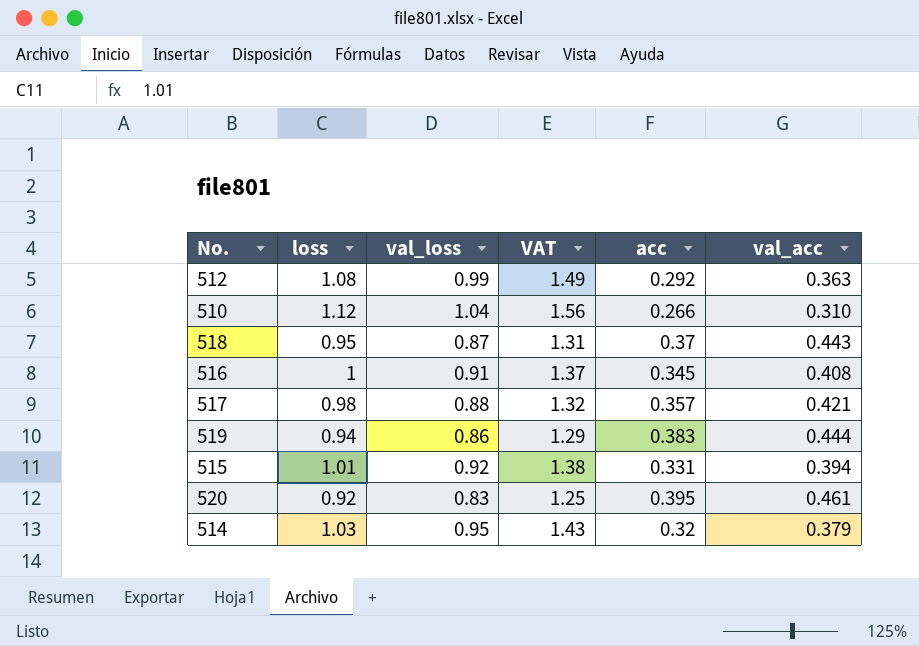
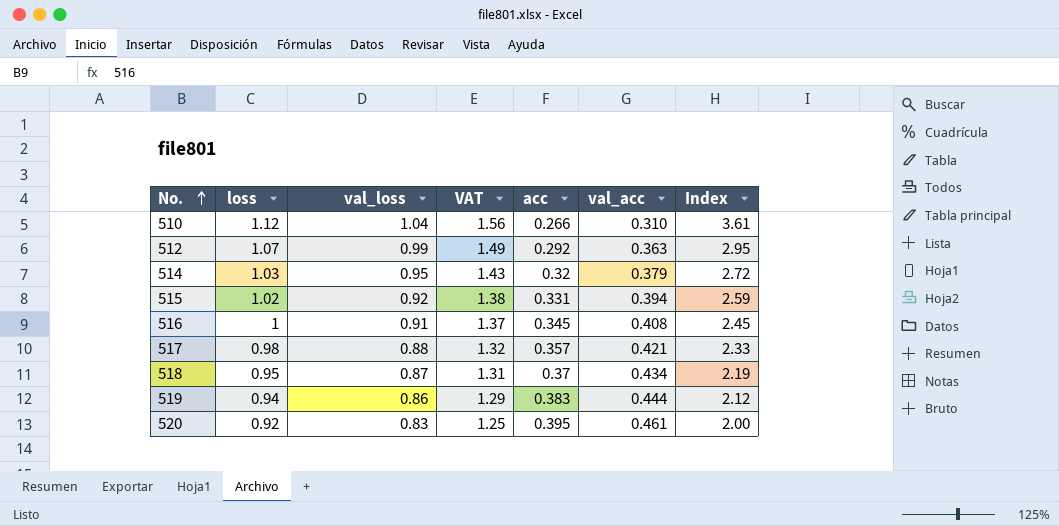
row order: none -> No. ascending
column Index | formula: none -> [loss] / [val_acc]
512 | loss: 1.08 -> 1.07
515 | loss: 1.01 -> 1.02
518 | val_acc: 0.443 -> 0.434

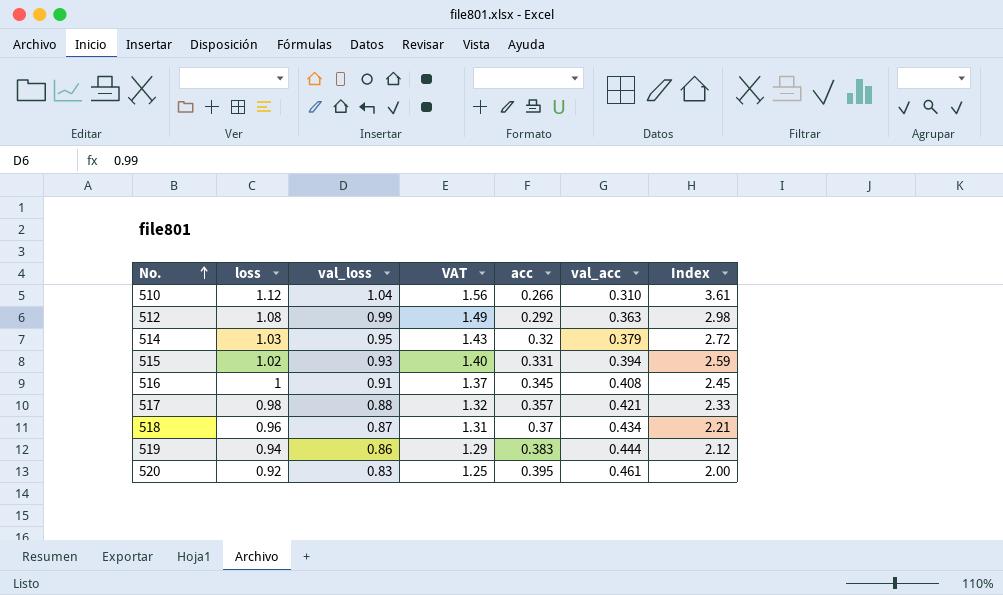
512 | loss: 1.07 -> 1.08
512 | Index: 2.95 -> 2.98
515 | val_loss: 0.92 -> 0.93
515 | VAT: 1.38 -> 1.40
518 | loss: 0.95 -> 0.96
518 | Index: 2.19 -> 2.21

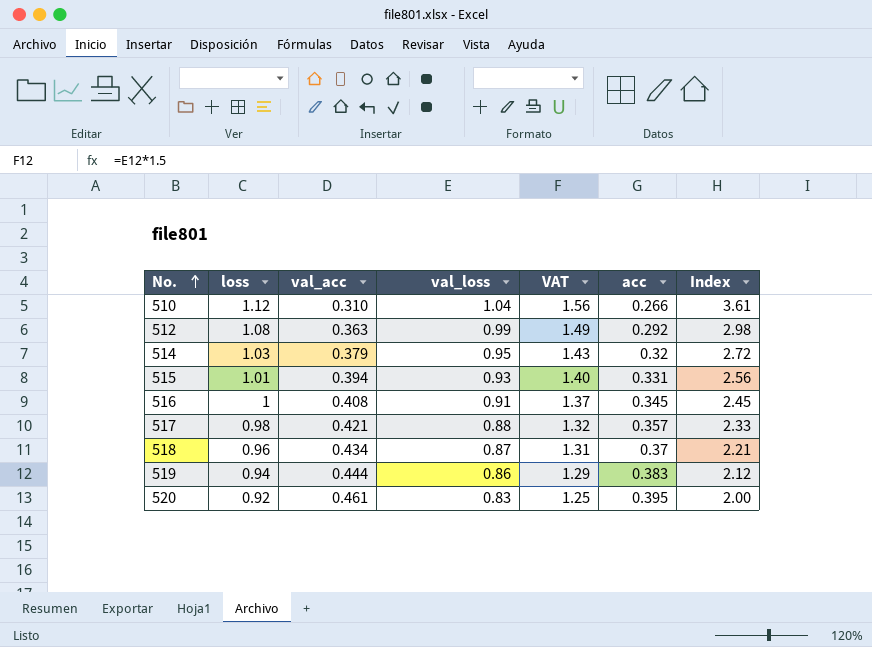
column val_acc | position: 6 -> 3
515 | loss: 1.02 -> 1.01
515 | Index: 2.59 -> 2.56

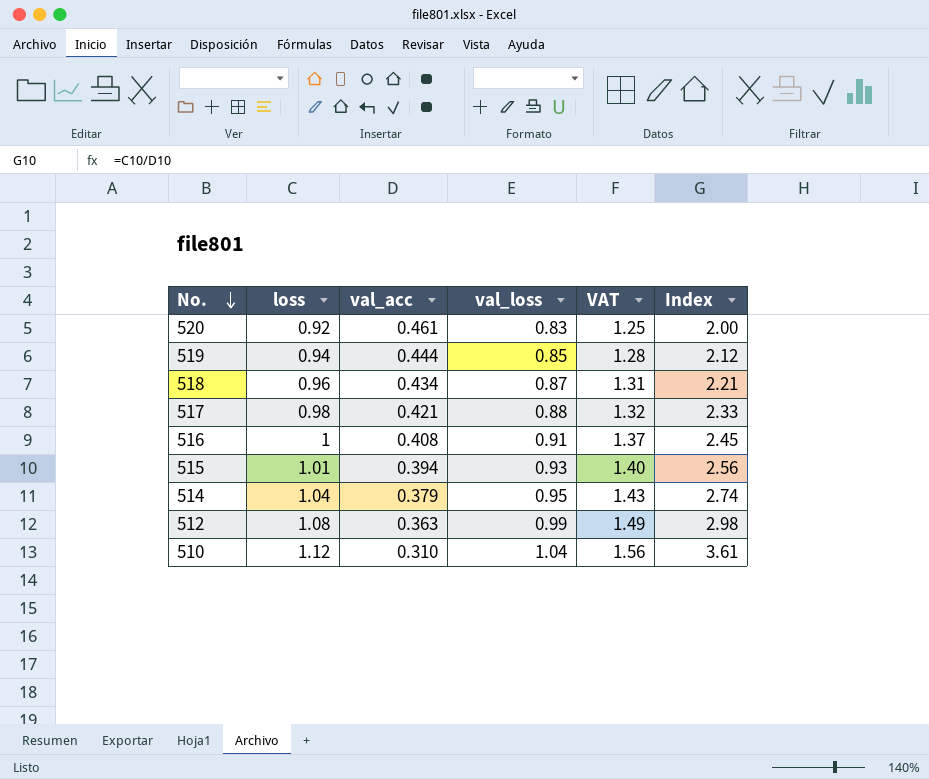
row order: No. ascending -> No. descending
column acc | position: 6 -> none
519 | val_loss: 0.86 -> 0.85
519 | VAT: 1.29 -> 1.28
514 | loss: 1.03 -> 1.04
514 | Index: 2.72 -> 2.74

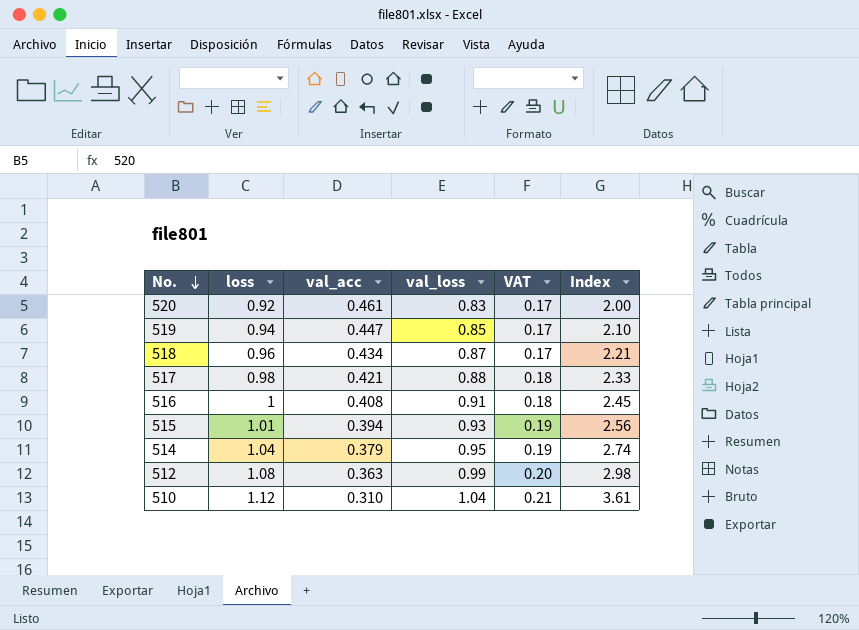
column VAT | formula: [val_loss] * 1.5 -> [val_loss] * 0.2
519 | val_acc: 0.444 -> 0.447
519 | Index: 2.12 -> 2.10

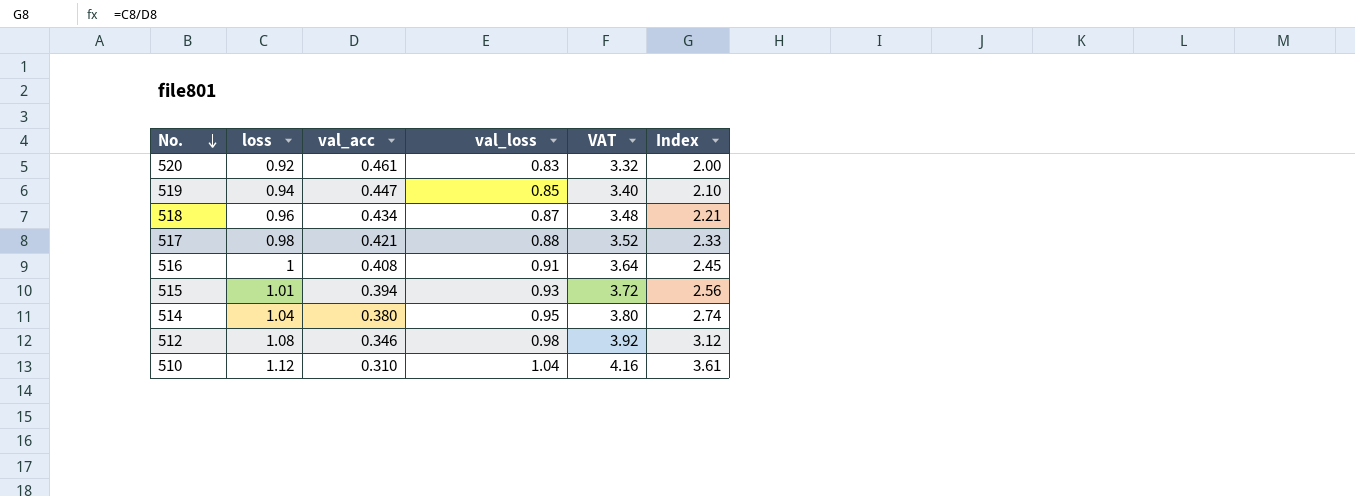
column VAT | formula: [val_loss] * 0.2 -> [val_loss] * 4
514 | val_acc: 0.379 -> 0.380
512 | val_acc: 0.363 -> 0.346
512 | val_loss: 0.99 -> 0.98
512 | Index: 2.98 -> 3.12

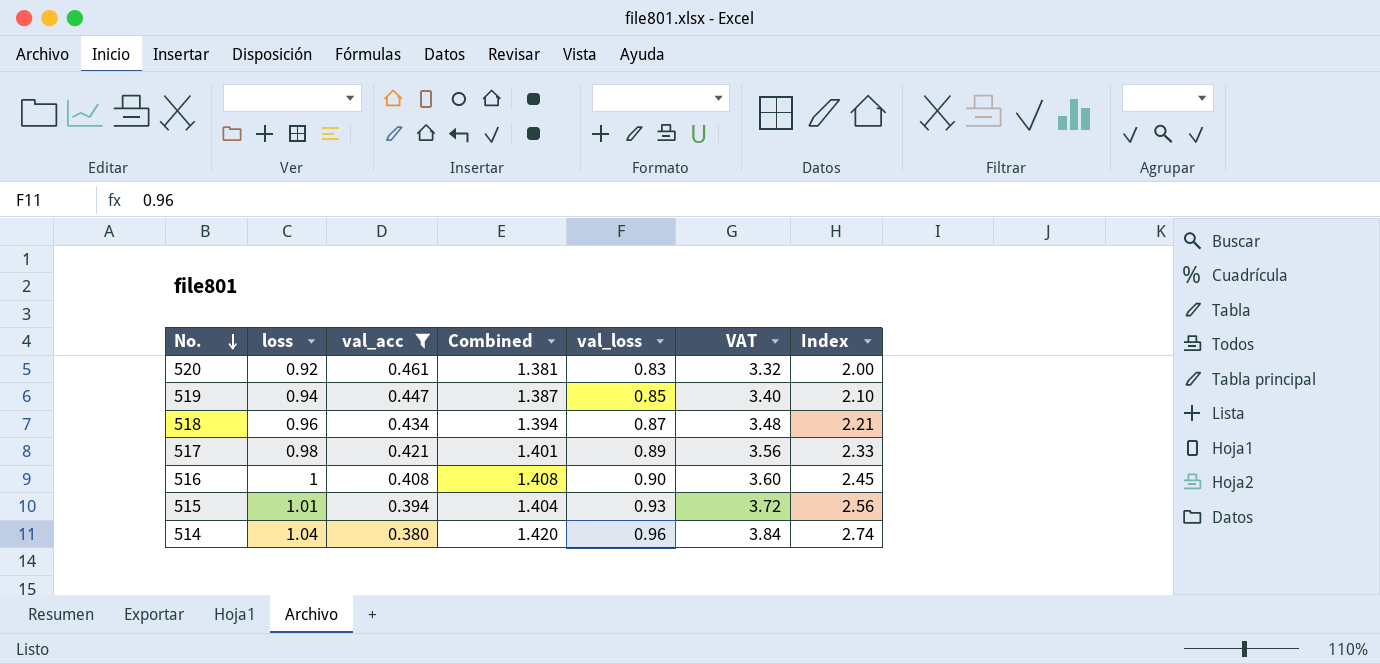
filter: none -> val_acc >= 0.380
column Combined | formula: none -> [loss] + [val_acc]
517 | val_loss: 0.88 -> 0.89
517 | VAT: 3.52 -> 3.56
516 | val_loss: 0.91 -> 0.90
516 | VAT: 3.64 -> 3.60
514 | val_loss: 0.95 -> 0.96
514 | VAT: 3.80 -> 3.84

